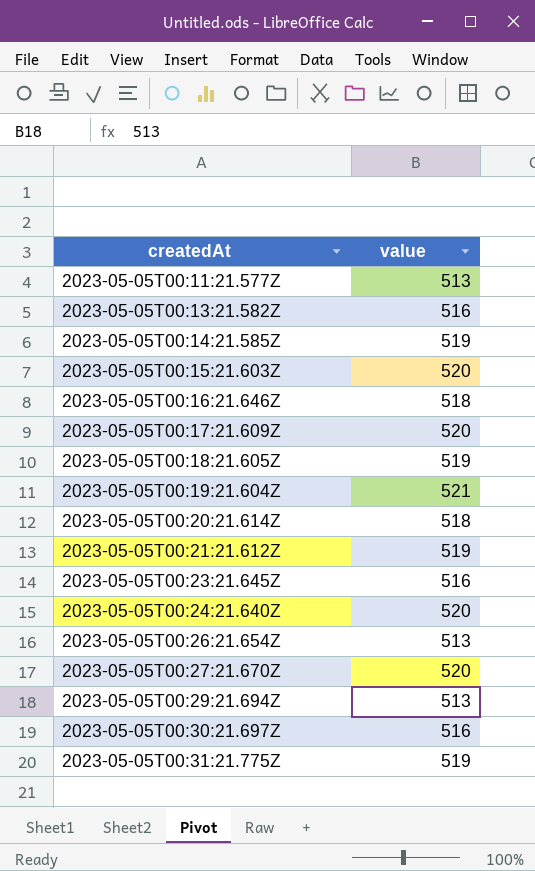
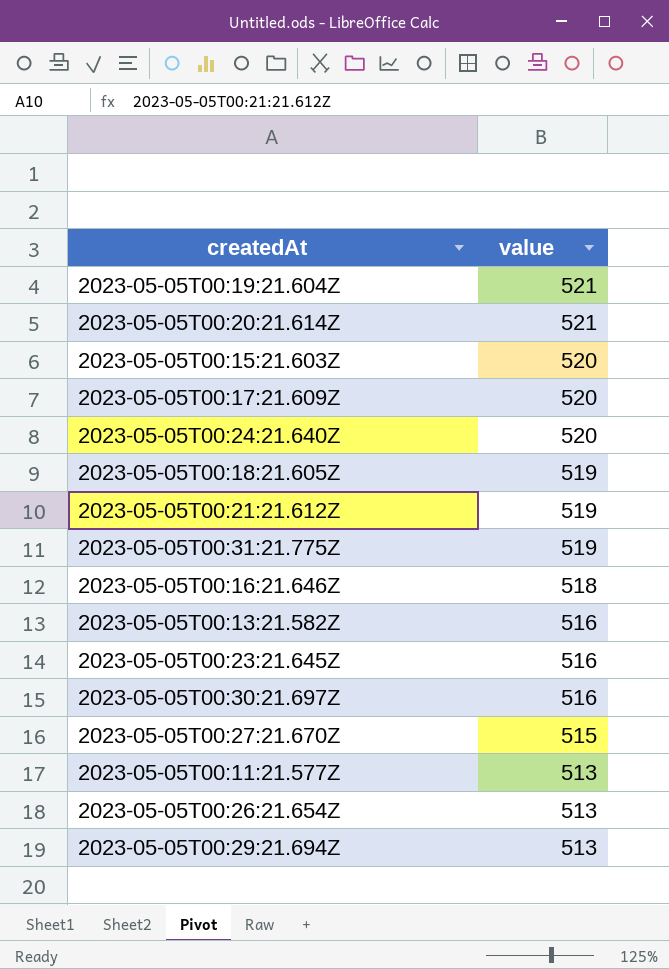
row order: createdAt ascending -> value descending
row 2023-05-05T00:14:21.585Z: 519 -> none
2023-05-05T00:20:21.614Z | value: 518 -> 521
2023-05-05T00:27:21.670Z | value: 520 -> 515

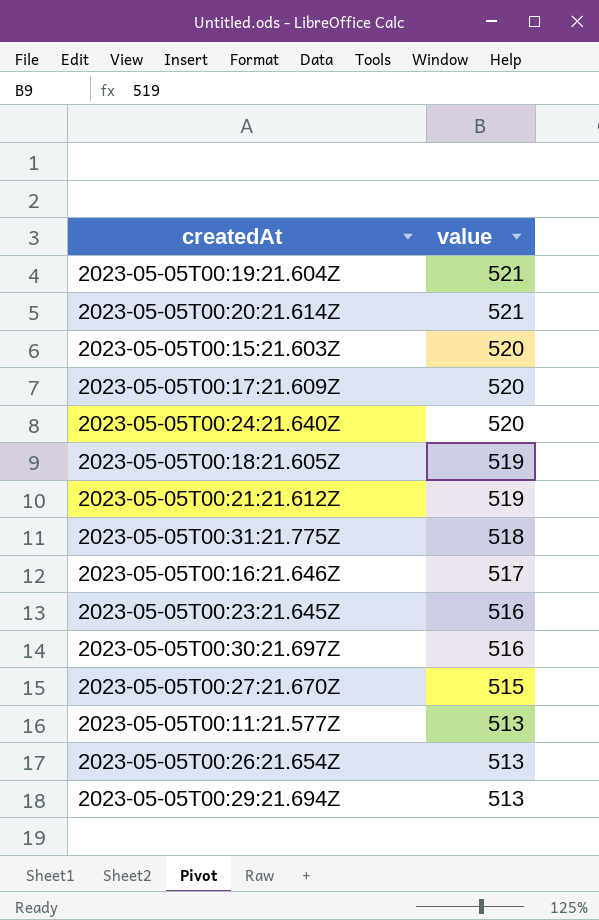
row 2023-05-05T00:13:21.582Z: 516 -> none
2023-05-05T00:31:21.775Z | value: 519 -> 518
2023-05-05T00:16:21.646Z | value: 518 -> 517

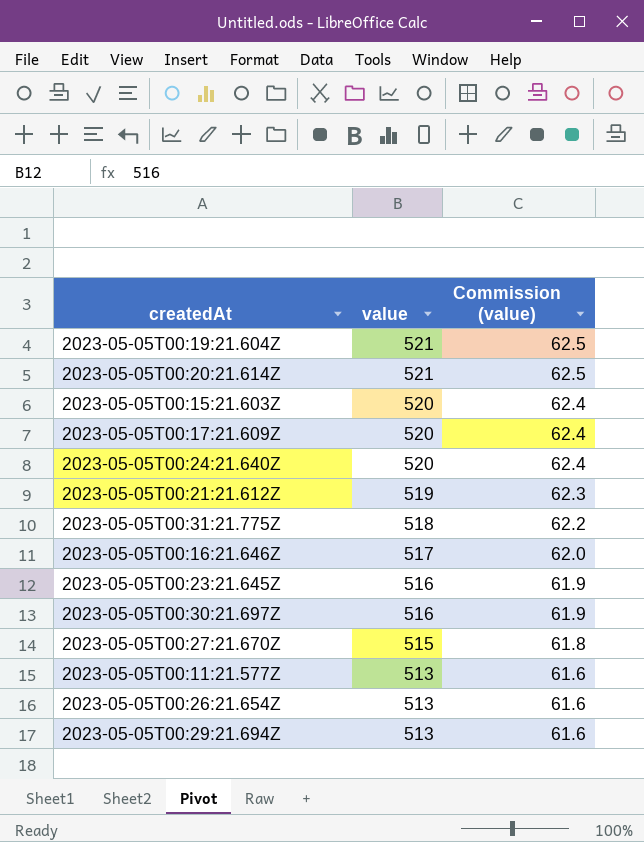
column Commission (value) | formula: none -> [value] * 0.12
row 2023-05-05T00:18:21.605Z: 519 -> none

